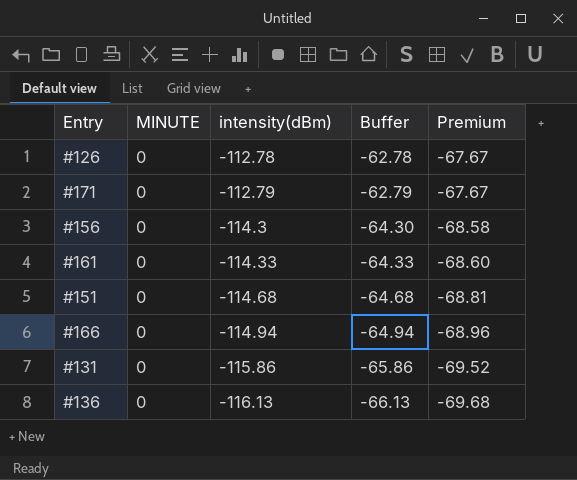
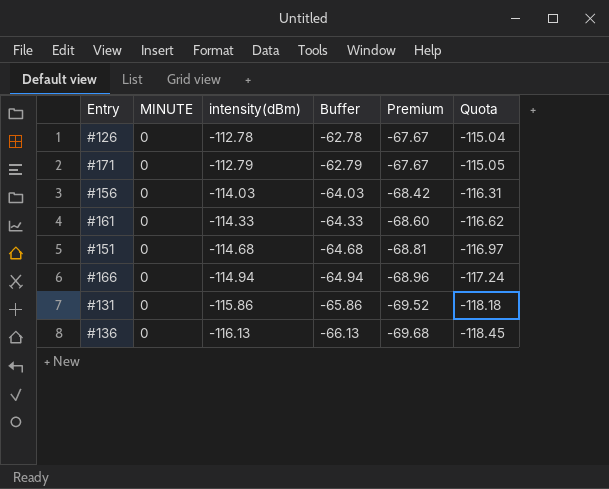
column Quota | formula: none -> [intensity(dBm)] * 1.02
#156 | intensity(dBm): -114.3 -> -114.03
#156 | Buffer: -64.30 -> -64.03
#156 | Premium: -68.58 -> -68.42

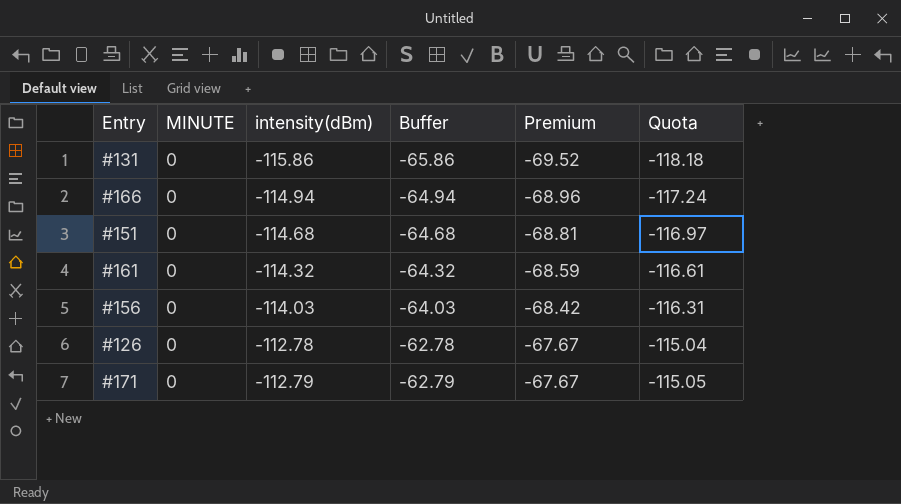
row order: intensity(dBm) descending -> Premium ascending
row #136: 0 | -116.13 | -66.13 | -69.68 | -118.45 -> none
#161 | intensity(dBm): -114.33 -> -114.32
#161 | Buffer: -64.33 -> -64.32
#161 | Premium: -68.60 -> -68.59
#161 | Quota: -116.62 -> -116.61

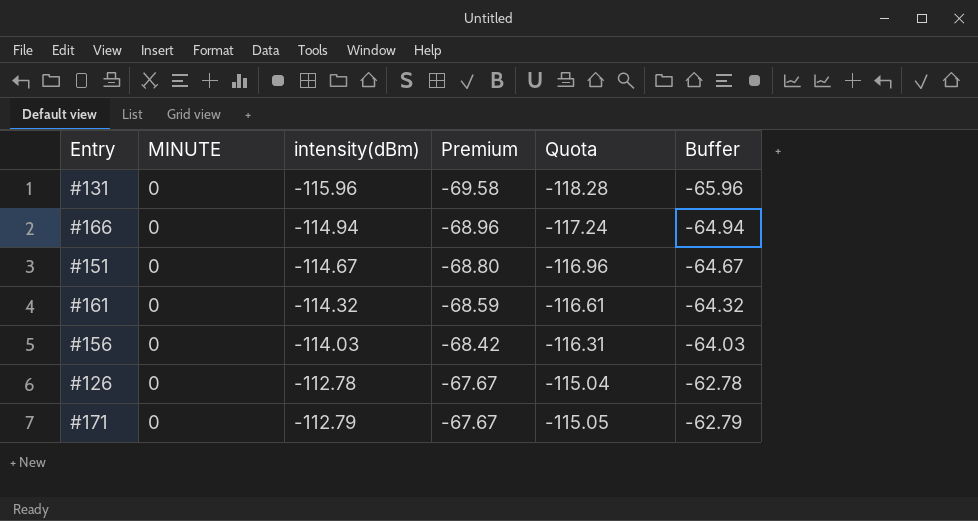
column Buffer | position: 4 -> 6
#131 | intensity(dBm): -115.86 -> -115.96
#131 | Premium: -69.52 -> -69.58
#131 | Quota: -118.18 -> -118.28
#131 | Buffer: -65.86 -> -65.96
#151 | intensity(dBm): -114.68 -> -114.67
#151 | Premium: -68.81 -> -68.80
#151 | Quota: -116.97 -> -116.96
#151 | Buffer: -64.68 -> -64.67

